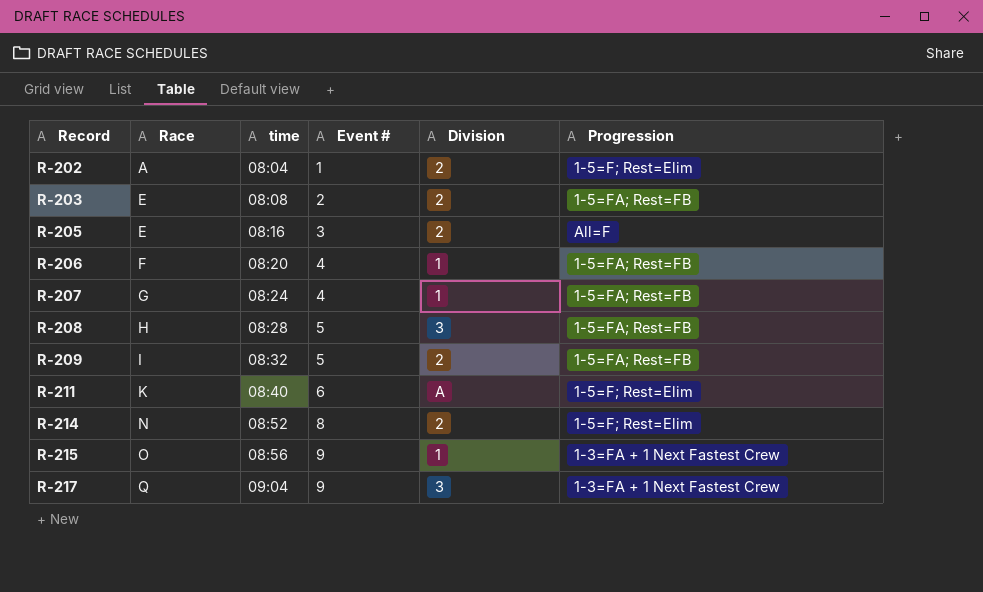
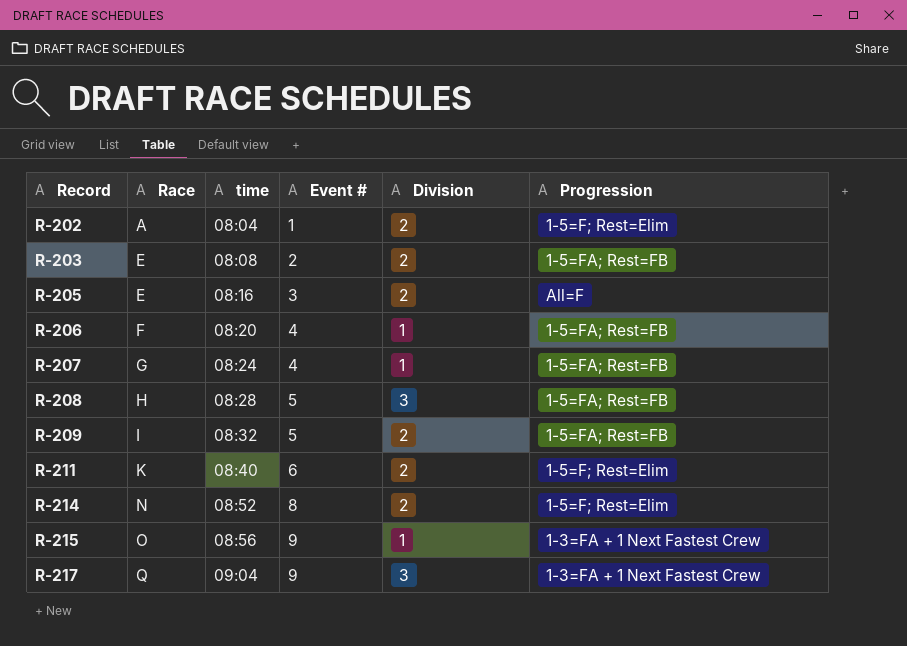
R-211 | Division: A -> 2

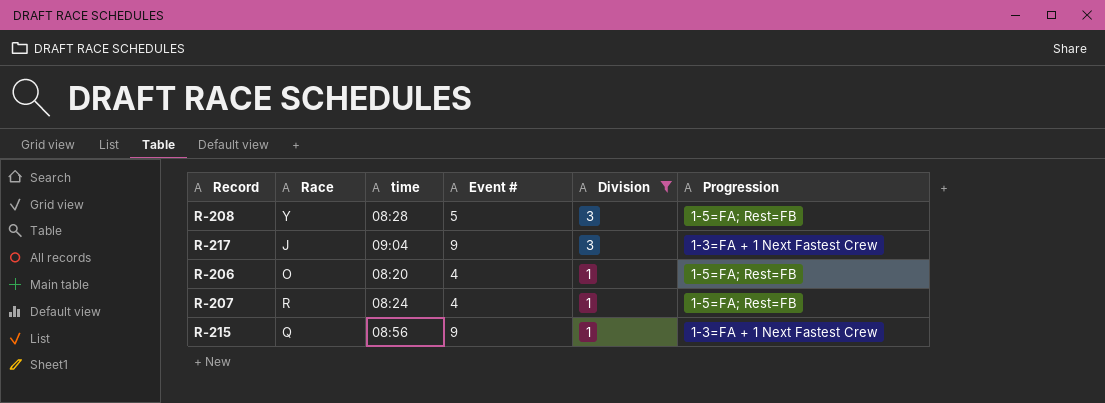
filter: none -> Division != 2
row order: Record ascending -> Division descending
R-208 | Race: H -> Y
R-217 | Race: Q -> J
R-206 | Race: F -> O
R-207 | Race: G -> R
R-215 | Race: O -> Q

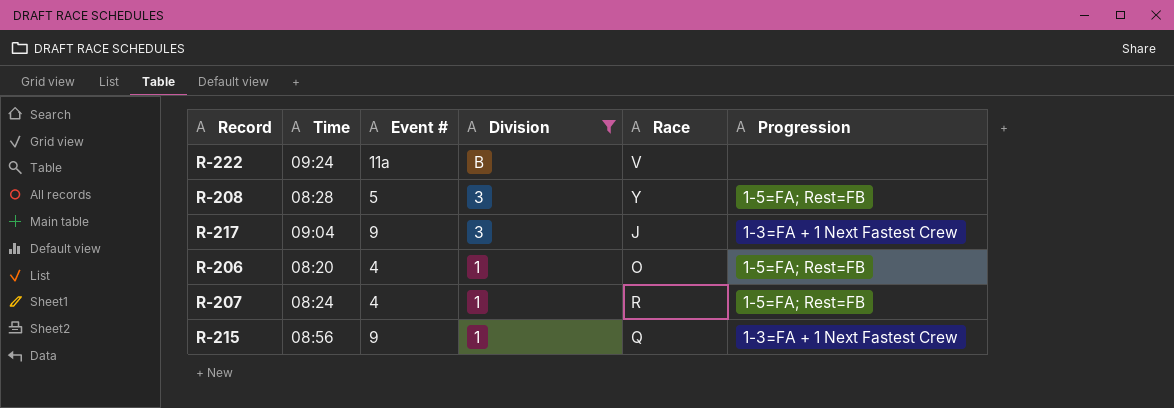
column name: time -> Time
column Race | position: 2 -> 5
row R-222: none -> 09:24 | 11a | B | V | none

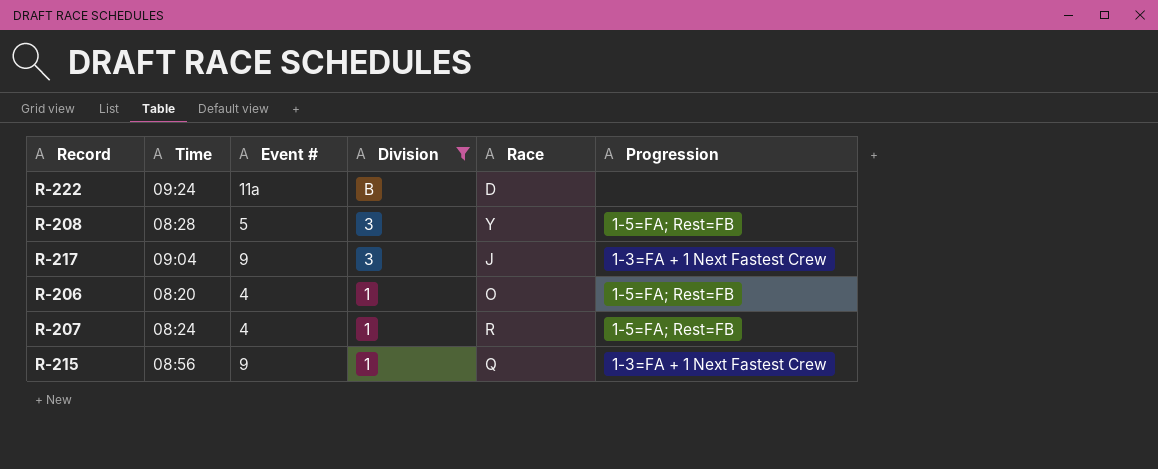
R-222 | Race: V -> D

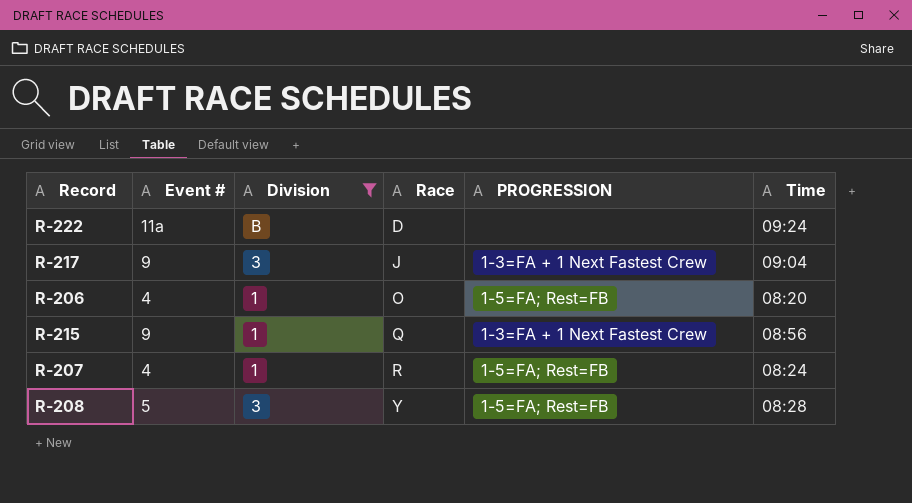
row order: Division descending -> Race ascending
column name: Progression -> PROGRESSION
column Time | position: 2 -> 6

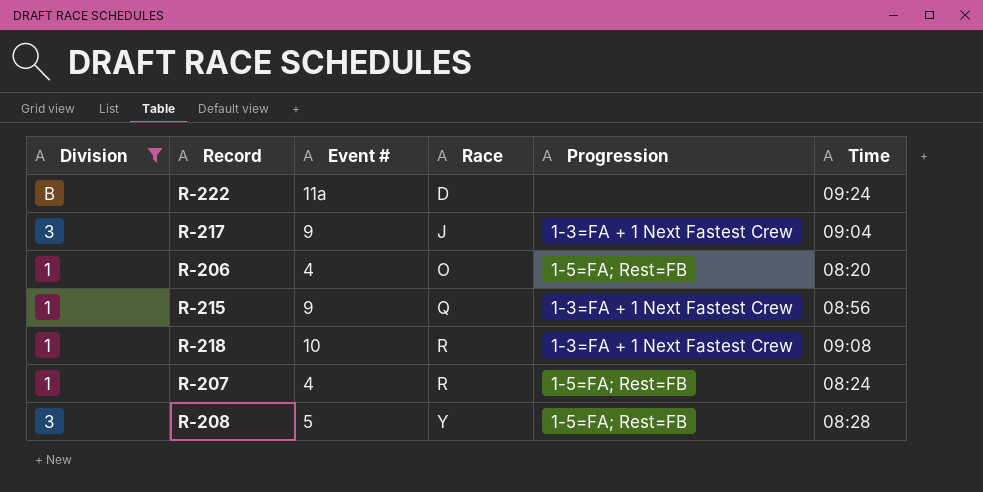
column Division | position: 3 -> 1
column name: PROGRESSION -> Progression
row R-218: none -> 1 | 10 | R | 1-3=FA + 1 Next Fastest Crew | 09:08

